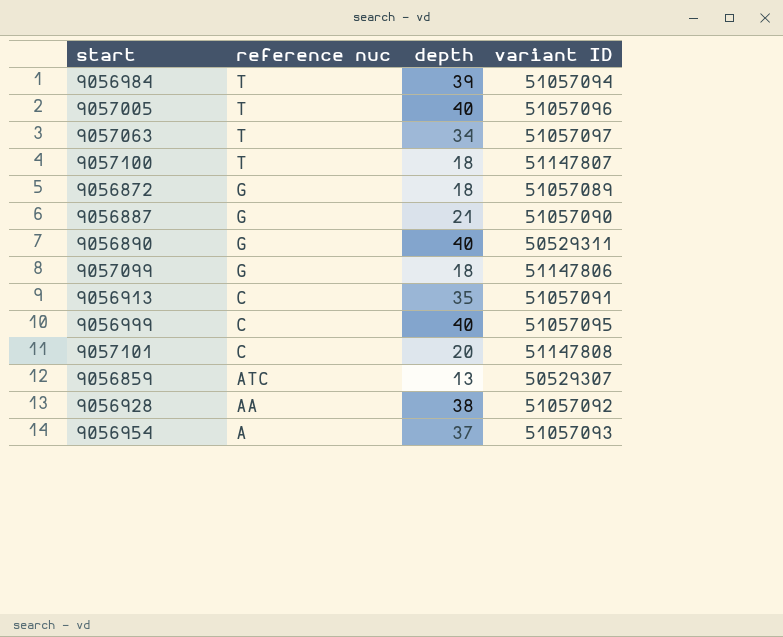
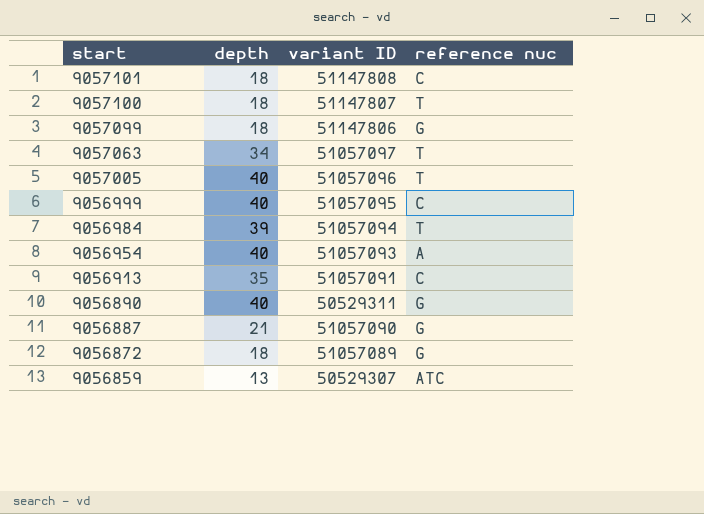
row order: reference nuc descending -> start descending
column reference nuc | position: 2 -> 4
row 9056928: AA | 38 | 51057092 -> none
9057101 | depth: 20 -> 18
9056954 | depth: 37 -> 40

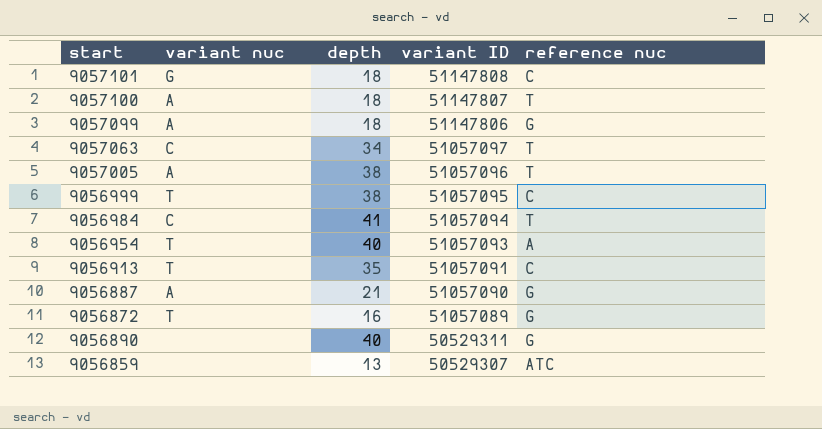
row order: start descending -> variant ID descending
column variant nuc | position: none -> 2
9057005 | depth: 40 -> 38
9056999 | depth: 40 -> 38
9056984 | depth: 39 -> 41
9056872 | depth: 18 -> 16

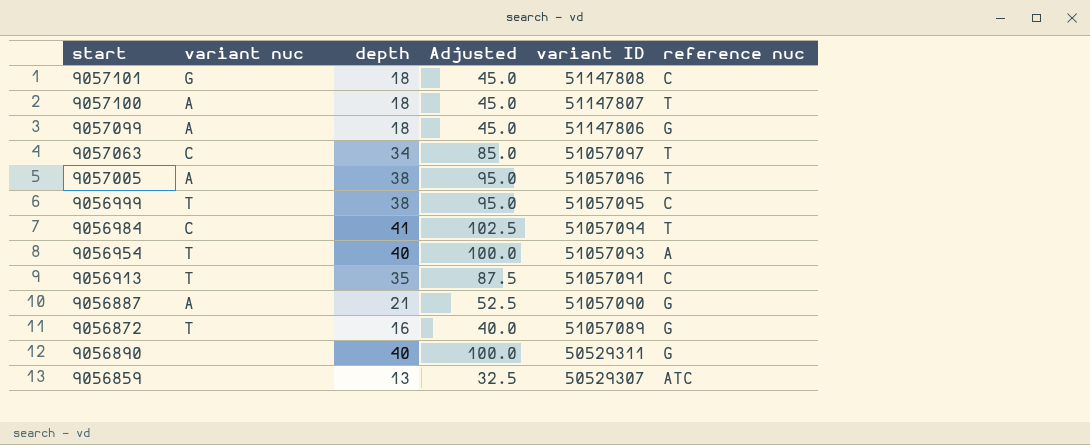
column Adjusted | formula: none -> [depth] * 2.5

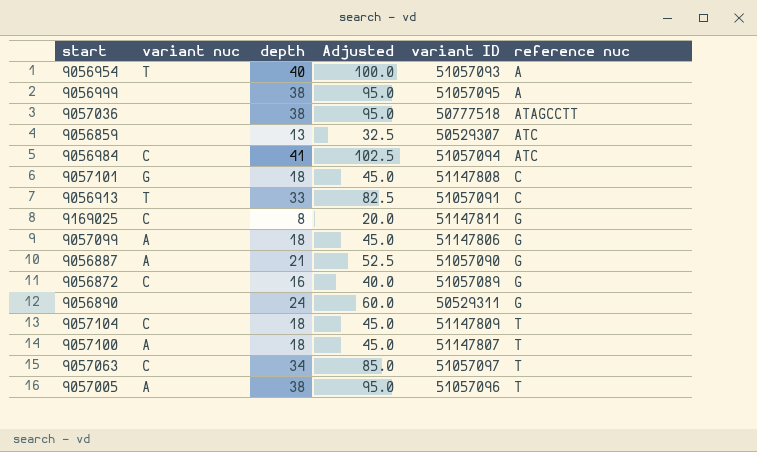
row order: variant ID descending -> reference nuc ascending
9056999 | variant nuc: T -> none
9056999 | reference nuc: C -> A
row 9057036: none -> none | 38 | 95.0 | 50777518 | ATAGCCTT
9056984 | reference nuc: T -> ATC
9056913 | depth: 35 -> 33
9056913 | Adjusted: 87.5 -> 82.5
row 9169025: none -> C | 8 | 20.0 | 51147811 | G
9056872 | variant nuc: T -> C
9056890 | depth: 40 -> 24
9056890 | Adjusted: 100.0 -> 60.0
row 9057104: none -> C | 18 | 45.0 | 51147809 | T

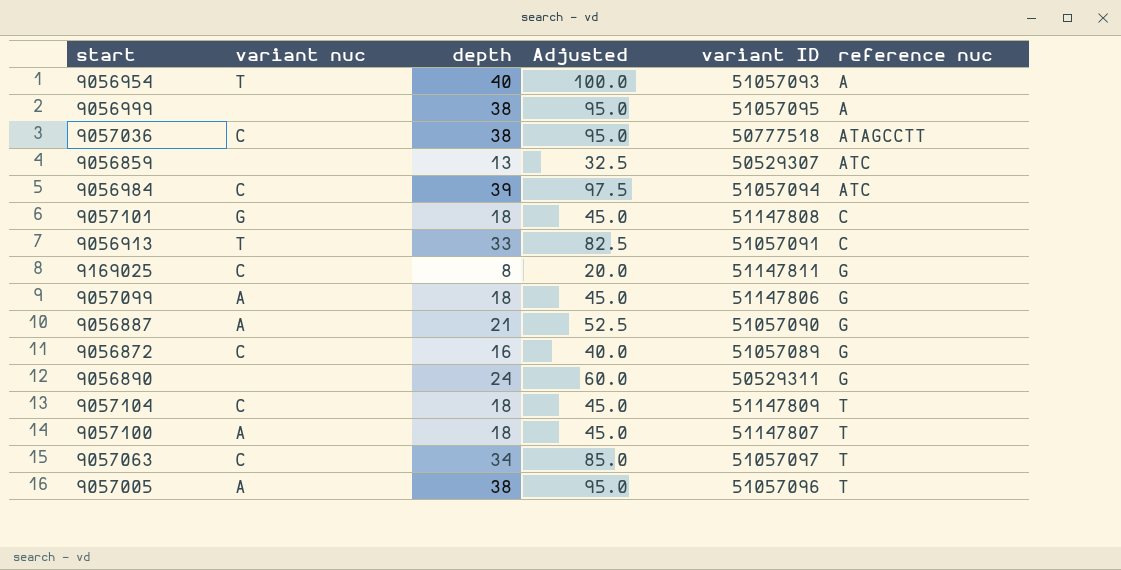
9057036 | variant nuc: none -> C
9056984 | depth: 41 -> 39
9056984 | Adjusted: 102.5 -> 97.5

